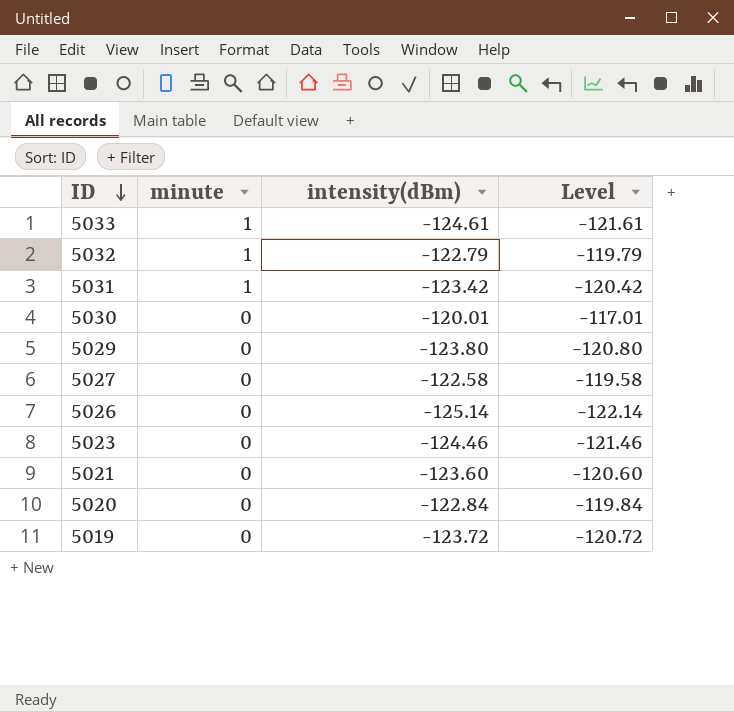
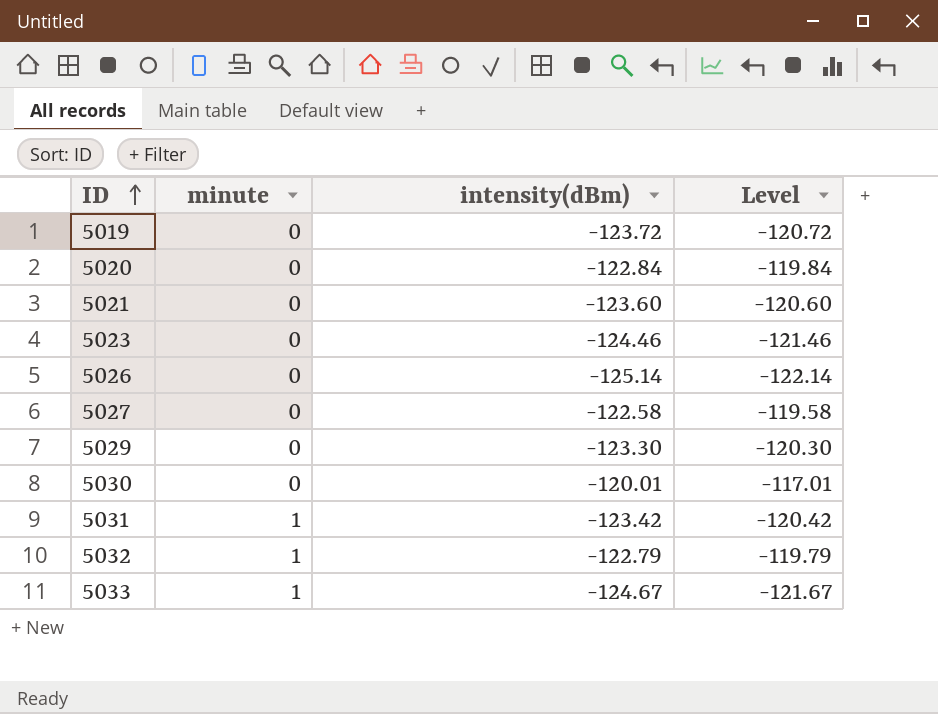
row order: ID descending -> ID ascending
5029 | intensity(dBm): -123.80 -> -123.30
5029 | Level: -120.80 -> -120.30
5033 | intensity(dBm): -124.61 -> -124.67
5033 | Level: -121.61 -> -121.67

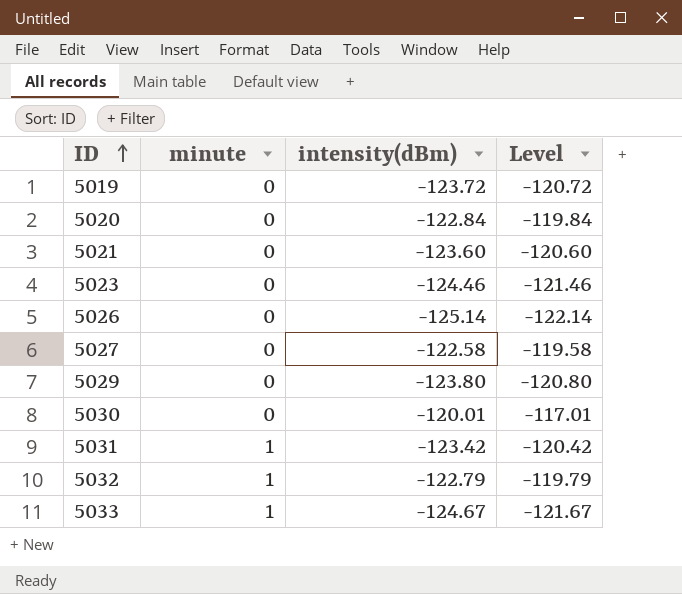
5029 | intensity(dBm): -123.30 -> -123.80
5029 | Level: -120.30 -> -120.80

